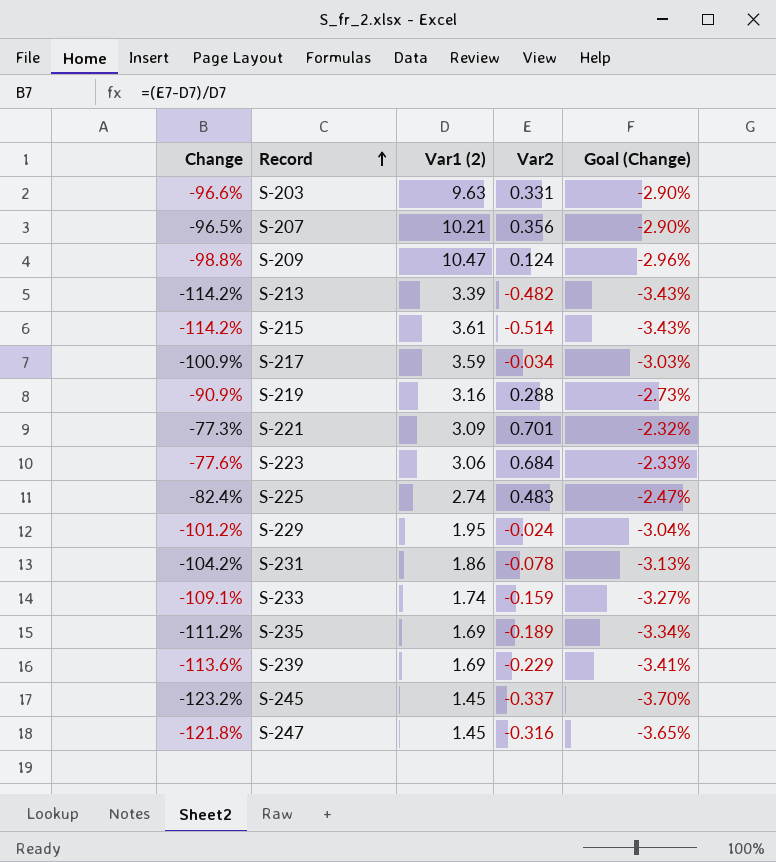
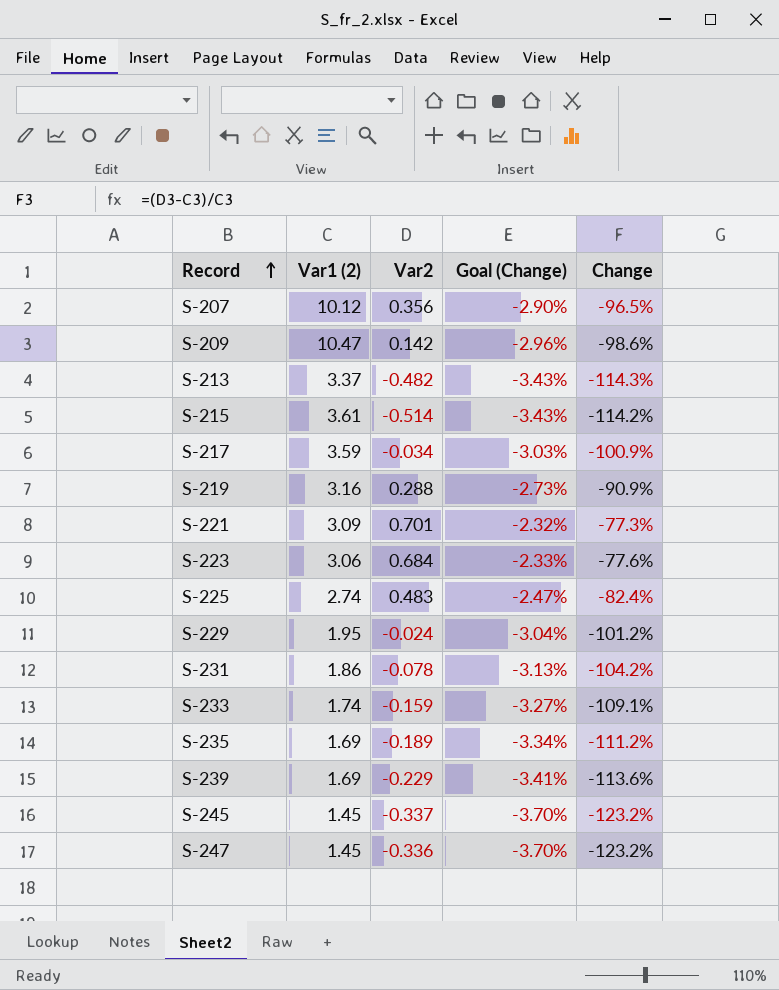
column Change | position: 1 -> 5
row S-203: -96.6% | 9.63 | 0.331 | -2.90% -> none
S-207 | Var1 (2): 10.21 -> 10.12
S-209 | Var2: 0.124 -> 0.142
S-209 | Change: -98.8% -> -98.6%
S-213 | Var1 (2): 3.39 -> 3.37
S-213 | Change: -114.2% -> -114.3%
S-247 | Var2: -0.316 -> -0.336
S-247 | Goal (Change): -3.65% -> -3.70%
S-247 | Change: -121.8% -> -123.2%

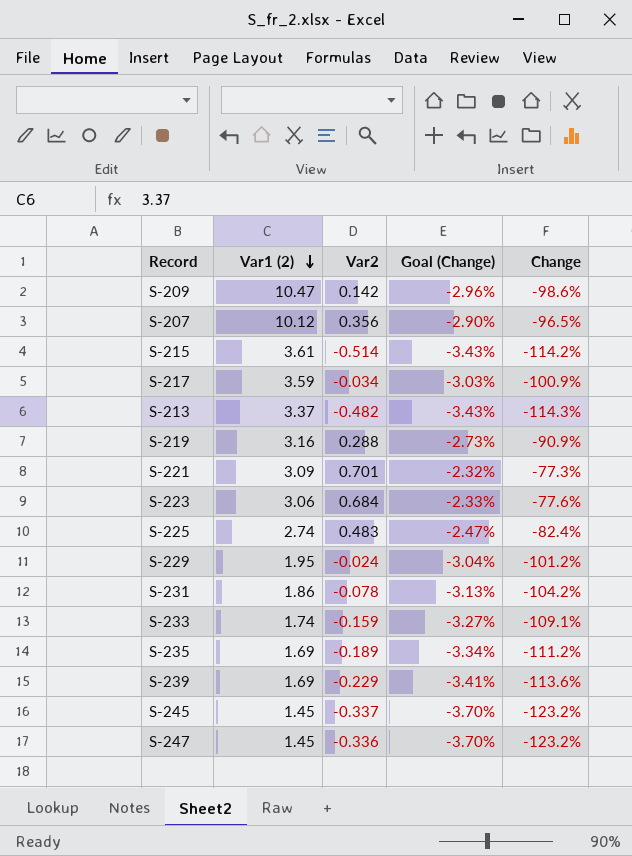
row order: Record ascending -> Var1 (2) descending

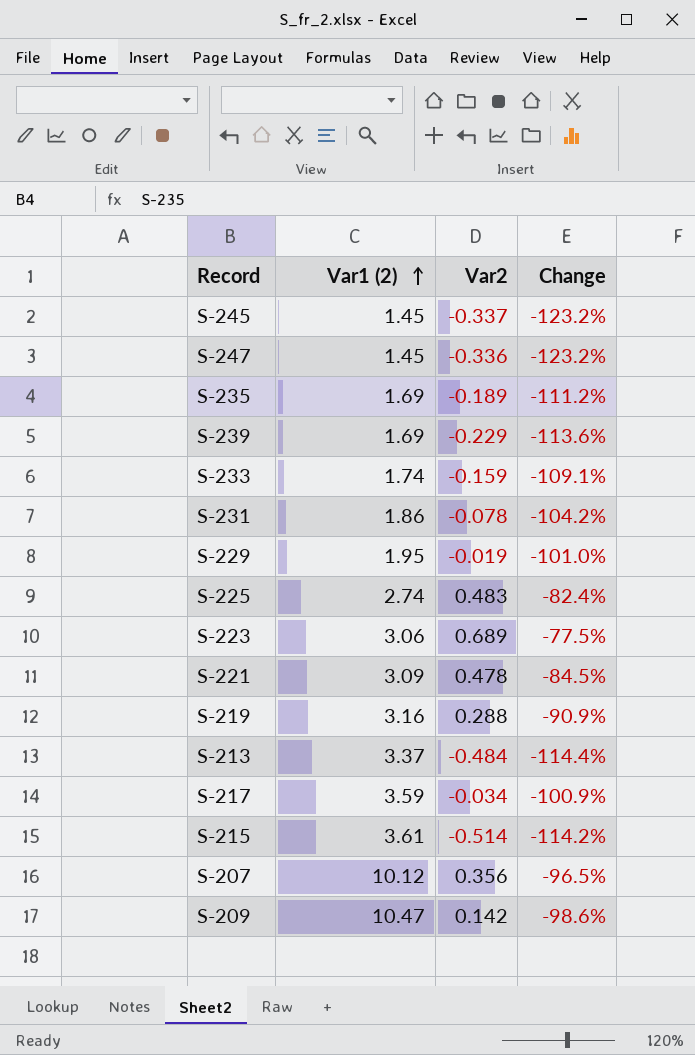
row order: Var1 (2) descending -> Var1 (2) ascending
column Goal (Change) | formula: [Change] * 0.03 -> none
S-229 | Var2: -0.024 -> -0.019
S-229 | Change: -101.2% -> -101.0%
S-223 | Var2: 0.684 -> 0.689
S-223 | Change: -77.6% -> -77.5%
S-221 | Var2: 0.701 -> 0.478
S-221 | Change: -77.3% -> -84.5%
S-213 | Var2: -0.482 -> -0.484
S-213 | Change: -114.3% -> -114.4%

